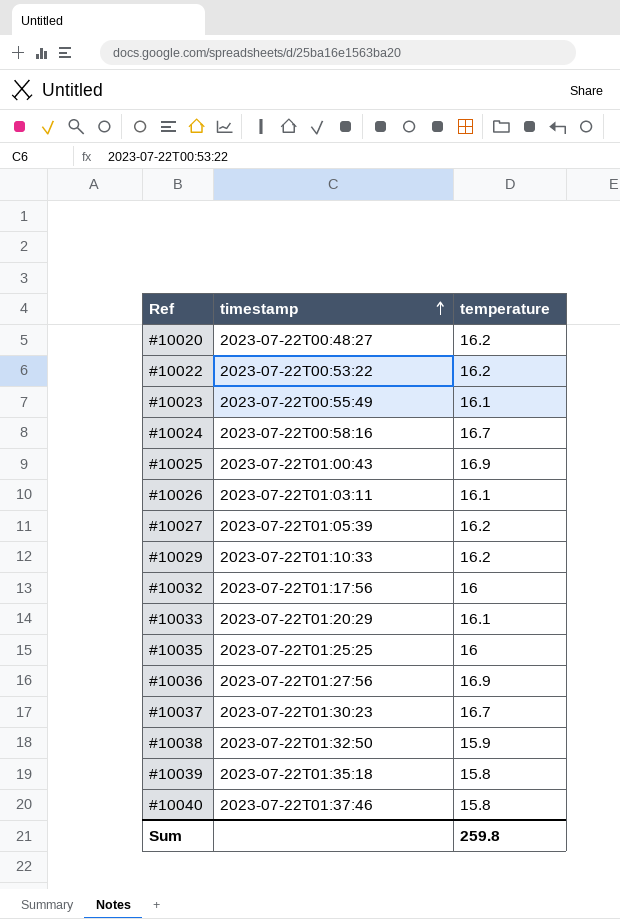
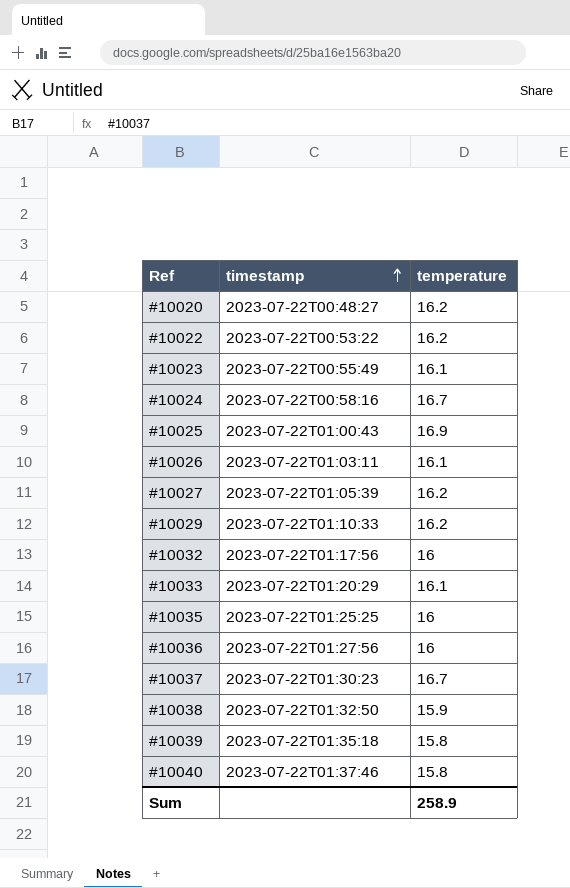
#10036 | temperature: 16.9 -> 16
Sum | temperature: 259.8 -> 258.9

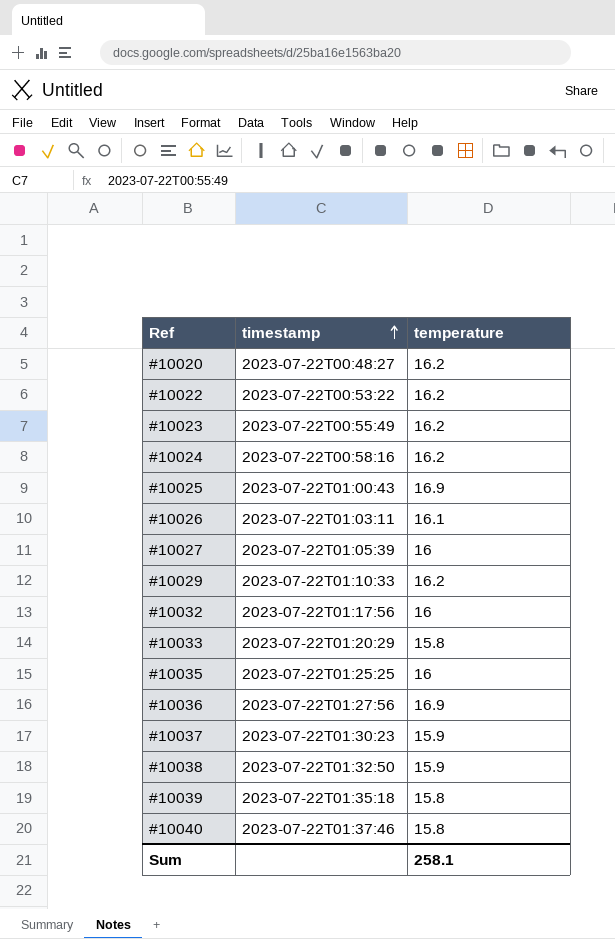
#10023 | temperature: 16.1 -> 16.2
#10024 | temperature: 16.7 -> 16.2
#10027 | temperature: 16.2 -> 16
#10033 | temperature: 16.1 -> 15.8
#10036 | temperature: 16 -> 16.9
#10037 | temperature: 16.7 -> 15.9
Sum | temperature: 258.9 -> 258.1

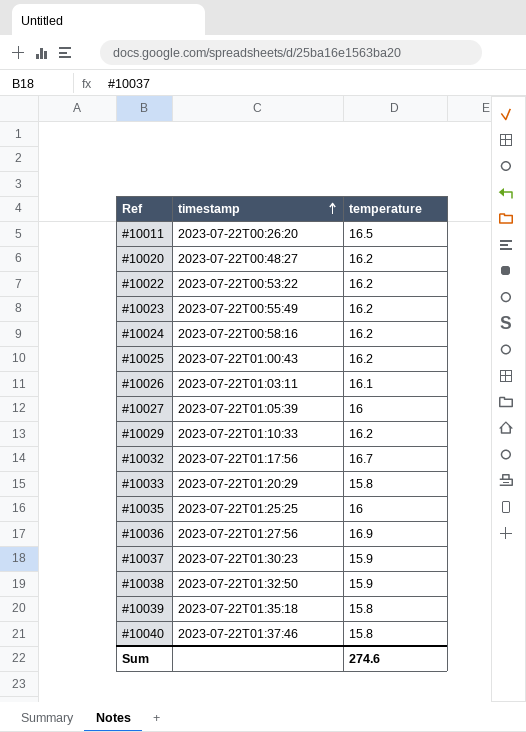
row #10011: none -> 2023-07-22T00:26:20 | 16.5
#10025 | temperature: 16.9 -> 16.2
#10032 | temperature: 16 -> 16.7
Sum | temperature: 258.1 -> 274.6

